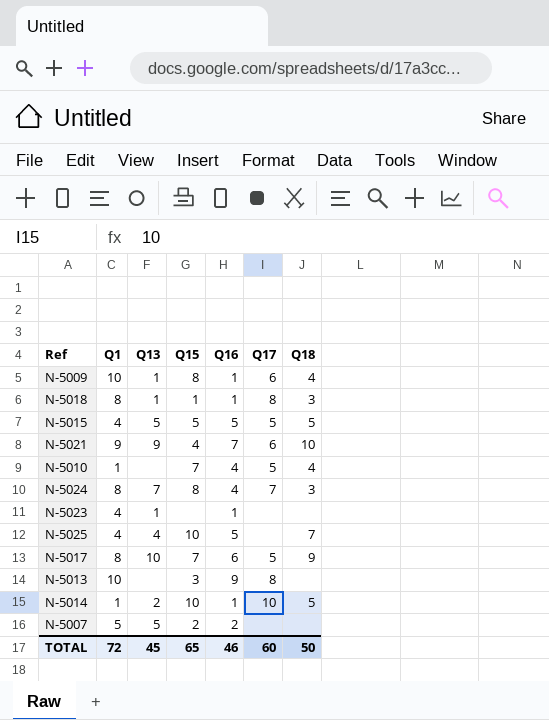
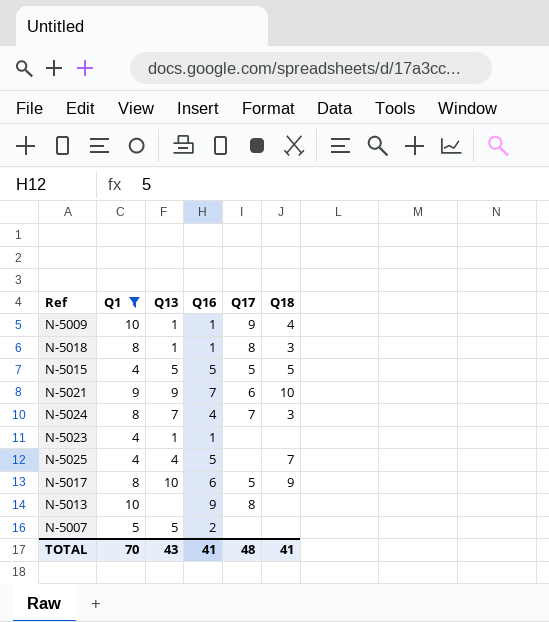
filter: none -> Q1 != 1
column Q15 | position: 4 -> none
N-5009 | Q17: 6 -> 9
TOTAL | Q1: 72 -> 70
TOTAL | Q13: 45 -> 43
TOTAL | Q16: 46 -> 41
TOTAL | Q17: 60 -> 48
TOTAL | Q18: 50 -> 41

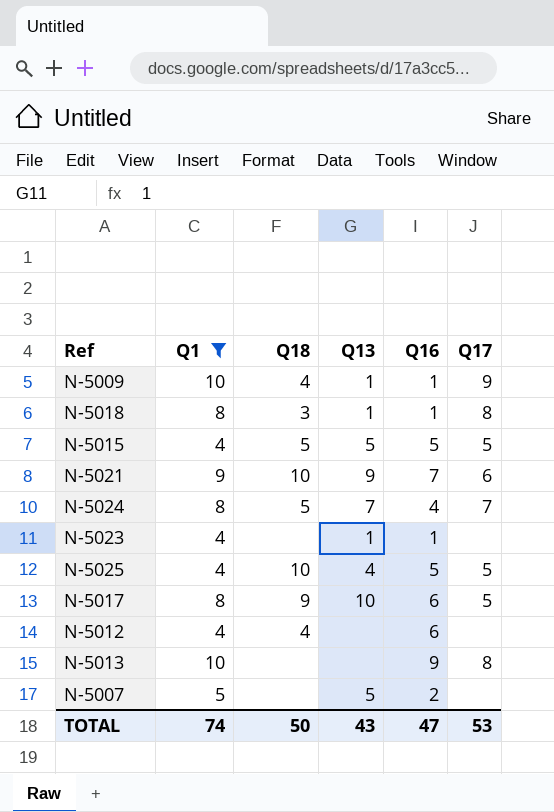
column Q18 | position: 6 -> 3
N-5024 | Q18: 3 -> 5
N-5025 | Q18: 7 -> 10
N-5025 | Q17: none -> 5
row N-5012: none -> 4 | 4 | none | 6 | none
TOTAL | Q1: 70 -> 74
TOTAL | Q18: 41 -> 50
TOTAL | Q16: 41 -> 47
TOTAL | Q17: 48 -> 53

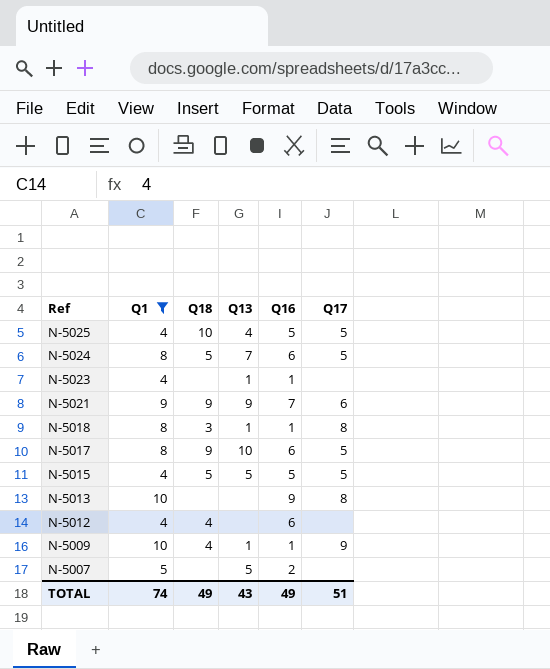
row order: none -> Ref descending
N-5024 | Q16: 4 -> 6
N-5024 | Q17: 7 -> 5
N-5021 | Q18: 10 -> 9
TOTAL | Q18: 50 -> 49
TOTAL | Q16: 47 -> 49
TOTAL | Q17: 53 -> 51

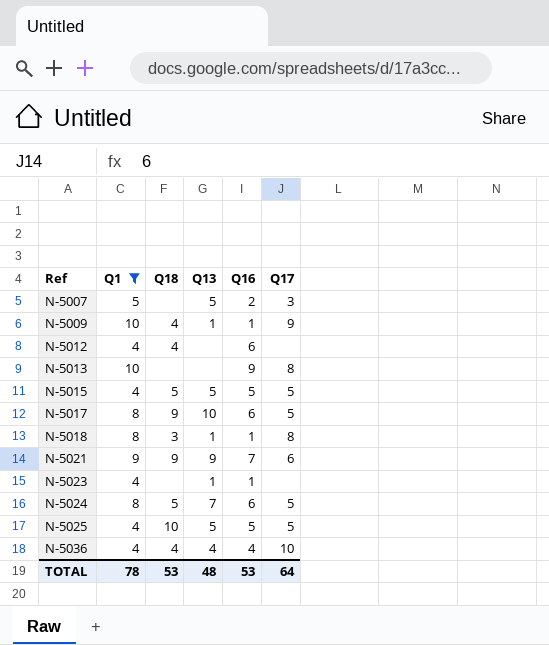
row order: Ref descending -> Ref ascending
N-5007 | Q17: none -> 3
N-5025 | Q13: 4 -> 5
row N-5036: none -> 4 | 4 | 4 | 4 | 10
TOTAL | Q1: 74 -> 78
TOTAL | Q18: 49 -> 53
TOTAL | Q13: 43 -> 48
TOTAL | Q16: 49 -> 53
TOTAL | Q17: 51 -> 64

